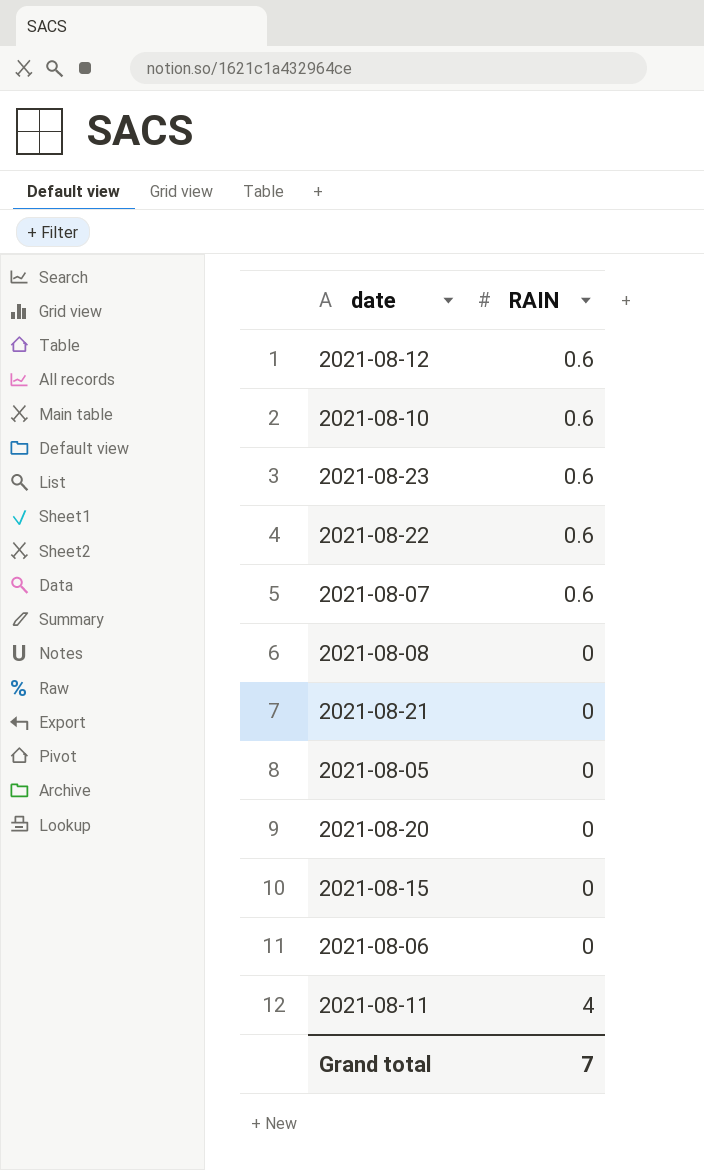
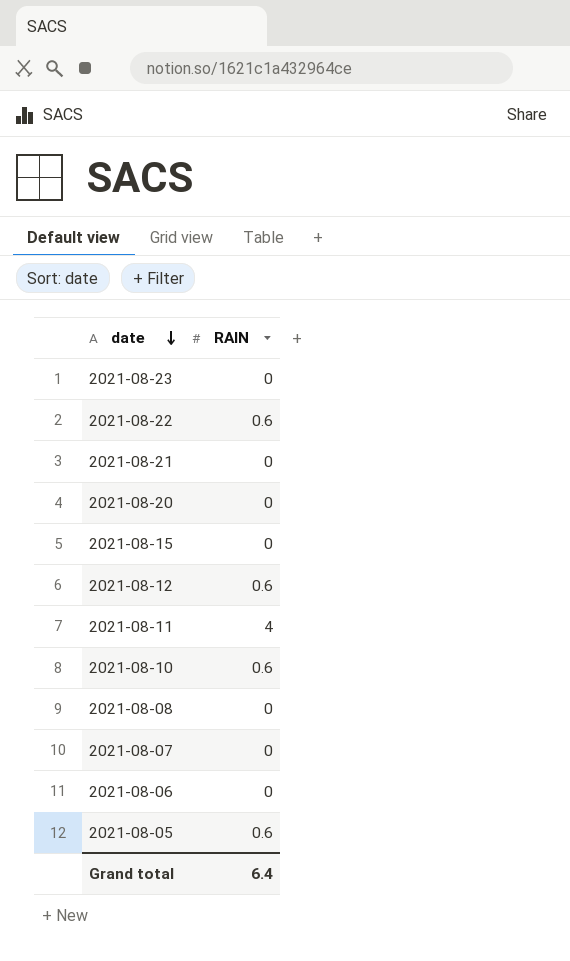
row order: none -> date descending
2021-08-23 | RAIN: 0.6 -> 0
2021-08-07 | RAIN: 0.6 -> 0
2021-08-05 | RAIN: 0 -> 0.6
Grand total | RAIN: 7 -> 6.4

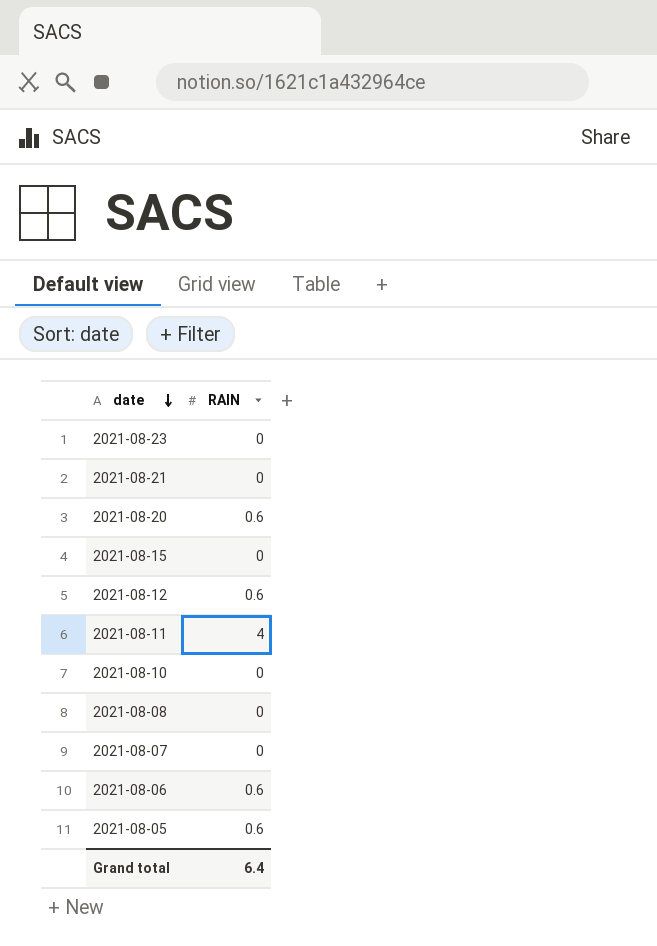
row 2021-08-22: 0.6 -> none
2021-08-20 | RAIN: 0 -> 0.6
2021-08-10 | RAIN: 0.6 -> 0
2021-08-06 | RAIN: 0 -> 0.6

